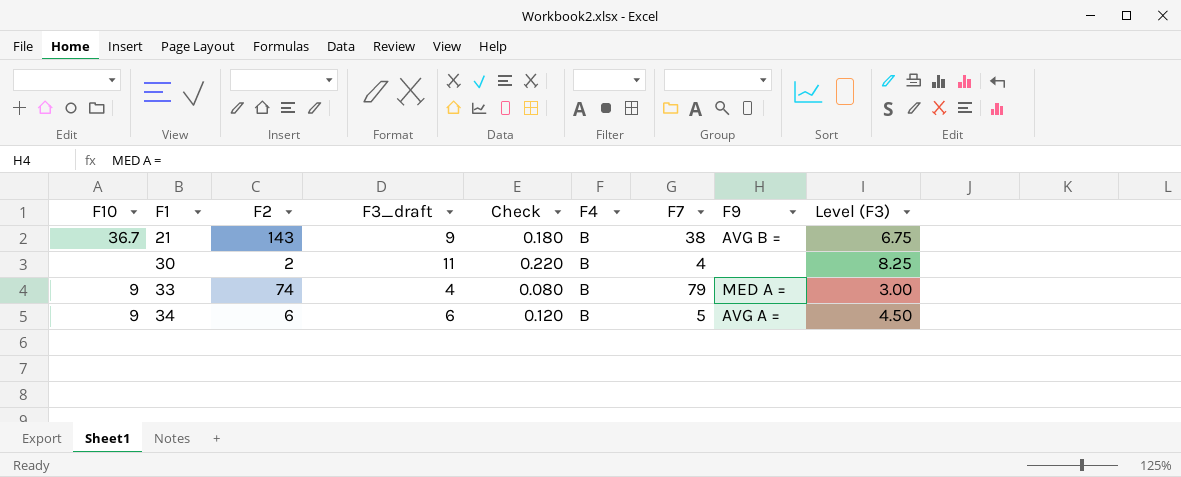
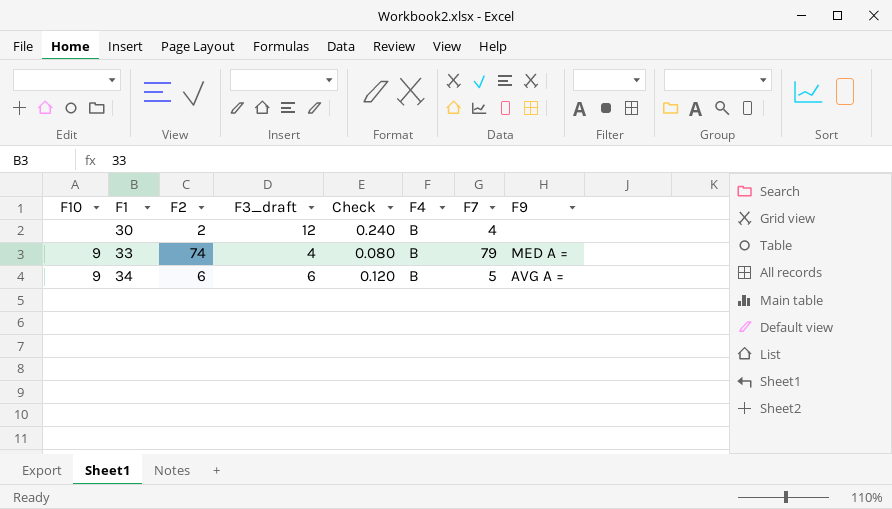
column Level (F3) | formula: [F3_draft] * 0.75 -> none
row 21: 36.7 | 143 | 9 | 0.180 | B | 38 | AVG B = | 6.75 -> none
30 | F3_draft: 11 -> 12
30 | Check: 0.220 -> 0.240

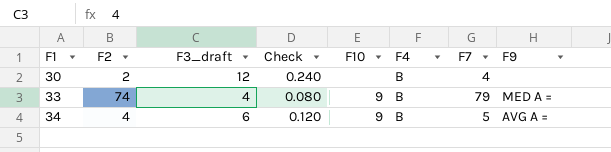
column F10 | position: 1 -> 5
34 | F2: 6 -> 4

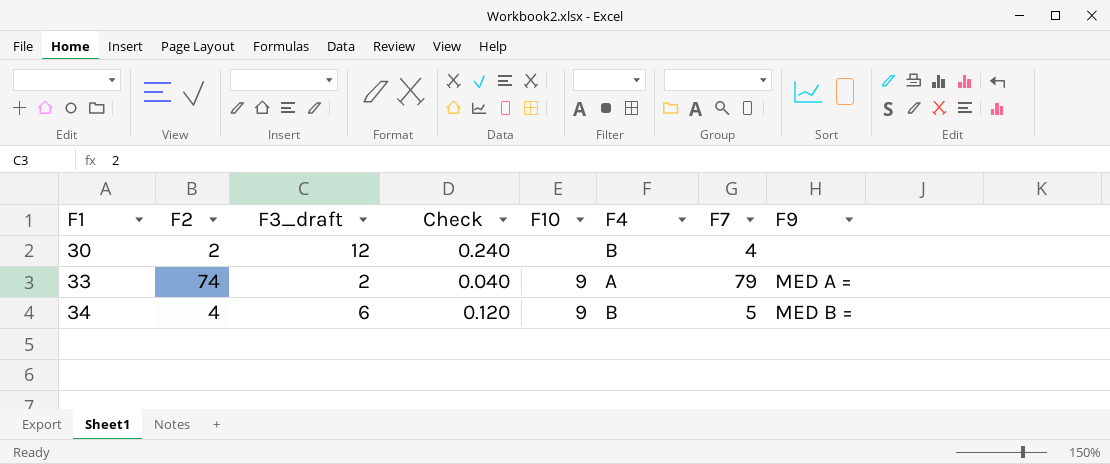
33 | F3_draft: 4 -> 2
33 | Check: 0.080 -> 0.040
33 | F4: B -> A
34 | F9: AVG A = -> MED B =

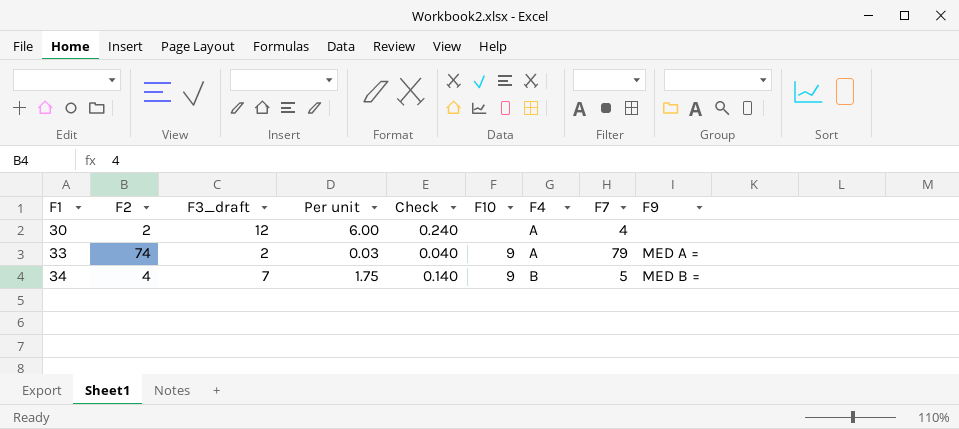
column Per unit | formula: none -> [F3_draft] / [F2]
30 | F4: B -> A
34 | F3_draft: 6 -> 7
34 | Check: 0.120 -> 0.140

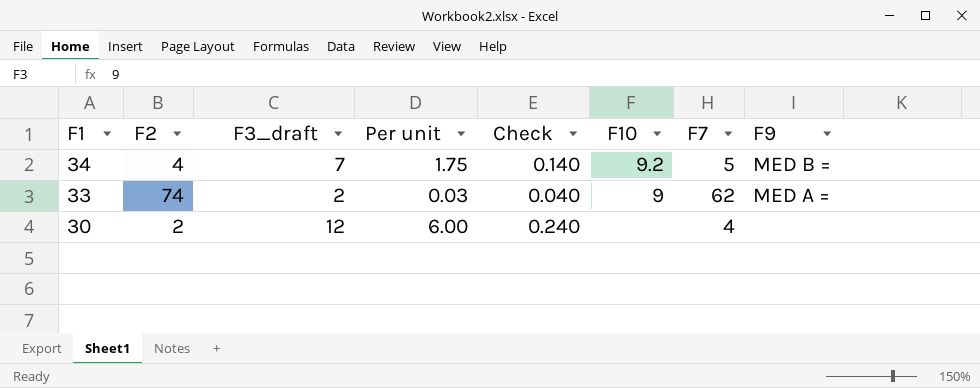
row order: F1 ascending -> F1 descending
column F4 | position: 7 -> none
34 | F10: 9 -> 9.2
33 | F7: 79 -> 62

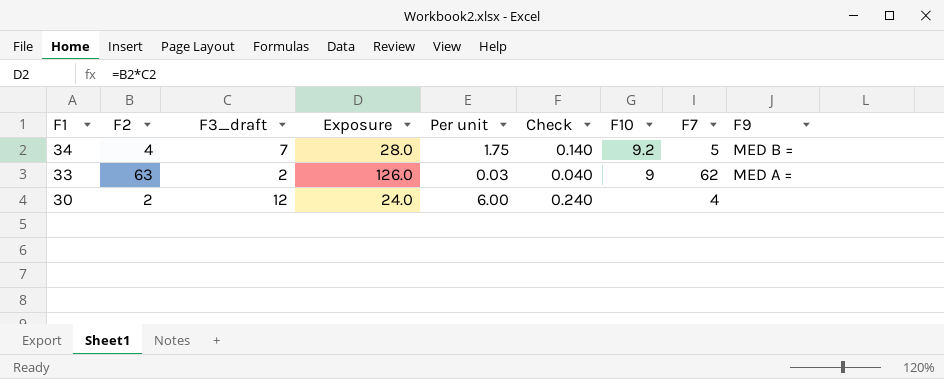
column Exposure | formula: none -> [F2] * [F3_draft]
33 | F2: 74 -> 63

